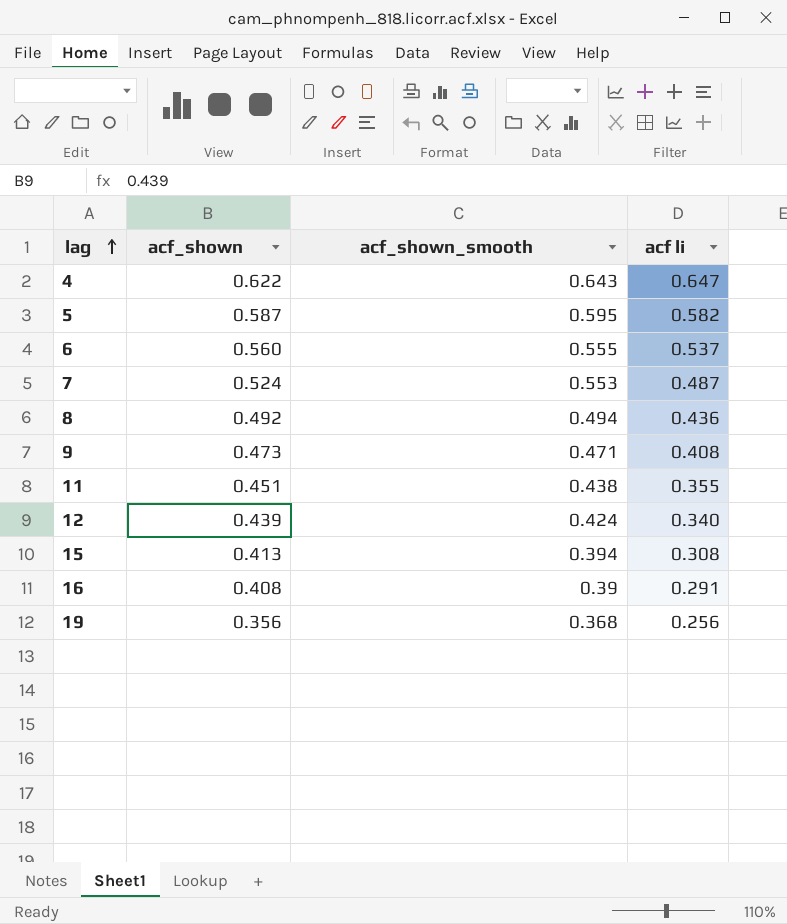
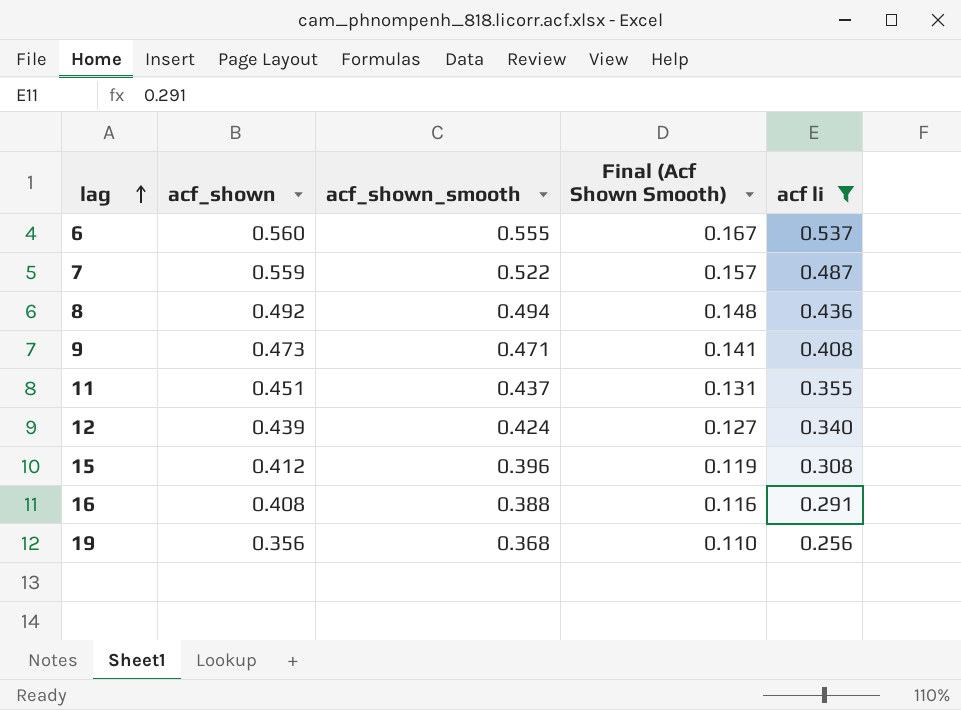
filter: none -> acf li <= 0.537
column Final (Acf Shown Smooth) | formula: none -> [acf_shown_smooth] * 0.3
7 | acf_shown: 0.524 -> 0.559
7 | acf_shown_smooth: 0.553 -> 0.522
11 | acf_shown_smooth: 0.438 -> 0.437
15 | acf_shown: 0.413 -> 0.412
15 | acf_shown_smooth: 0.394 -> 0.396
16 | acf_shown_smooth: 0.39 -> 0.388

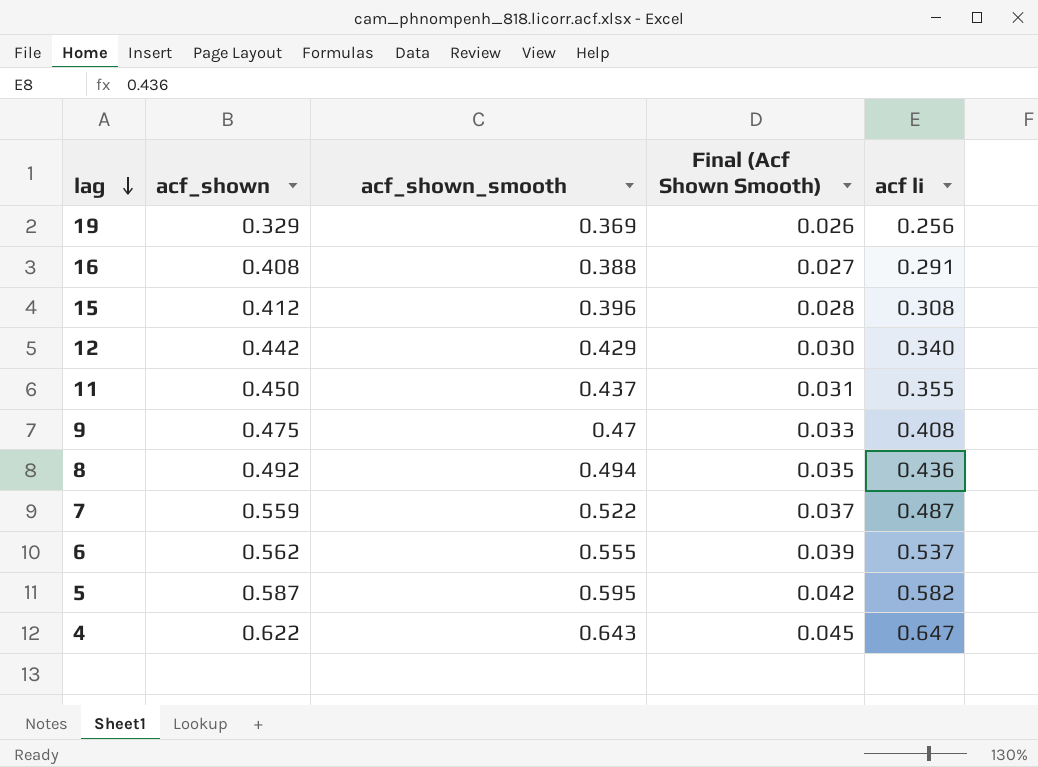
filter: acf li <= 0.537 -> none
row order: lag ascending -> lag descending
column Final (Acf Shown Smooth) | formula: [acf_shown_smooth] * 0.3 -> [acf_shown_smooth] * 0.07
19 | acf_shown: 0.356 -> 0.329
19 | acf_shown_smooth: 0.368 -> 0.369
12 | acf_shown: 0.439 -> 0.442
12 | acf_shown_smooth: 0.424 -> 0.429
11 | acf_shown: 0.451 -> 0.450
9 | acf_shown: 0.473 -> 0.475
9 | acf_shown_smooth: 0.471 -> 0.47
6 | acf_shown: 0.560 -> 0.562

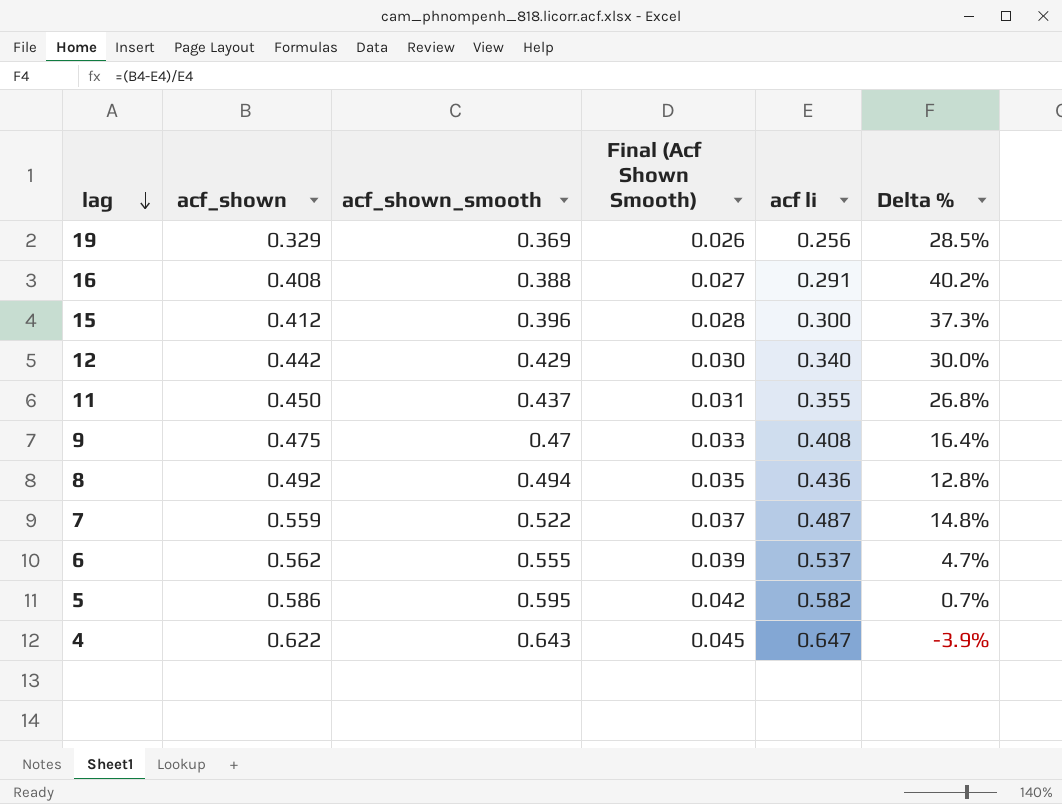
column Delta % | formula: none -> ([acf_shown] - [acf li]) / [acf li]
15 | acf li: 0.308 -> 0.300
5 | acf_shown: 0.587 -> 0.586

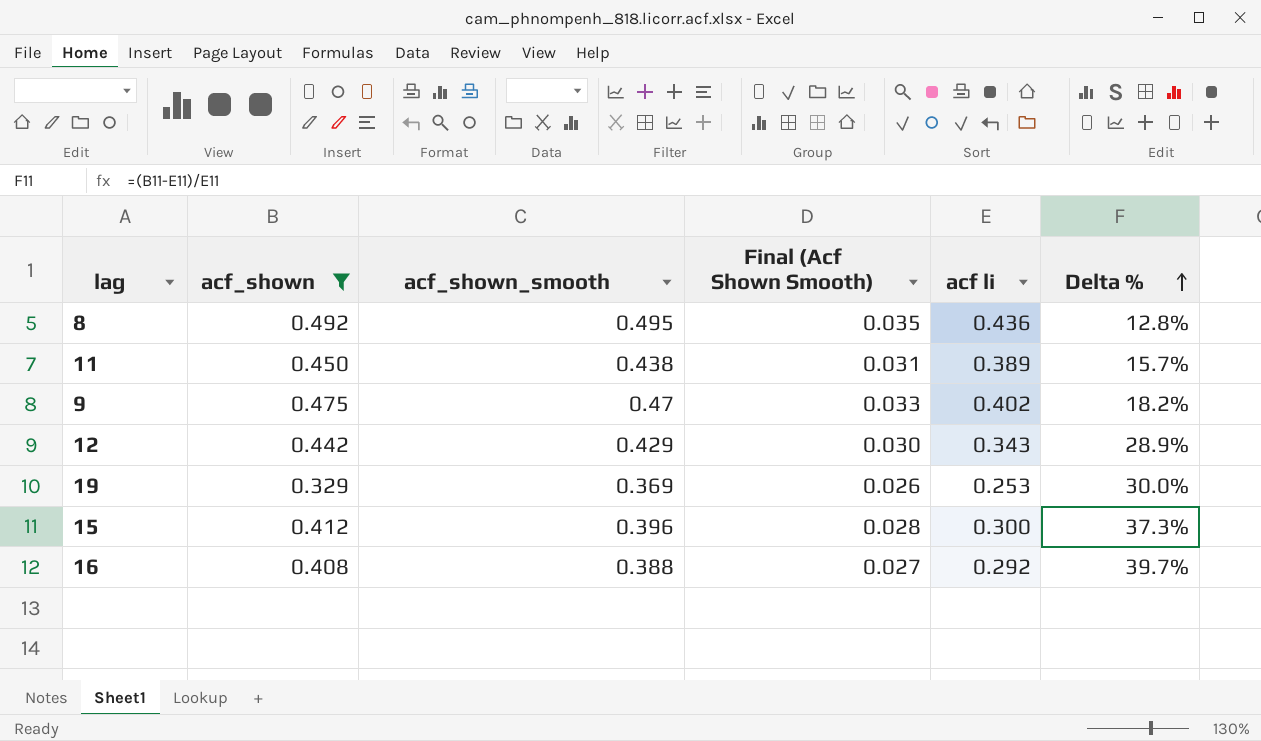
filter: none -> acf_shown <= 0.492
row order: lag descending -> Delta % ascending
8 | acf_shown_smooth: 0.494 -> 0.495
11 | acf_shown_smooth: 0.437 -> 0.438
11 | acf li: 0.355 -> 0.389
11 | Delta %: 26.8% -> 15.7%
9 | acf li: 0.408 -> 0.402
9 | Delta %: 16.4% -> 18.2%
12 | acf li: 0.340 -> 0.343
12 | Delta %: 30.0% -> 28.9%
19 | acf li: 0.256 -> 0.253
19 | Delta %: 28.5% -> 30.0%
16 | acf li: 0.291 -> 0.292
16 | Delta %: 40.2% -> 39.7%

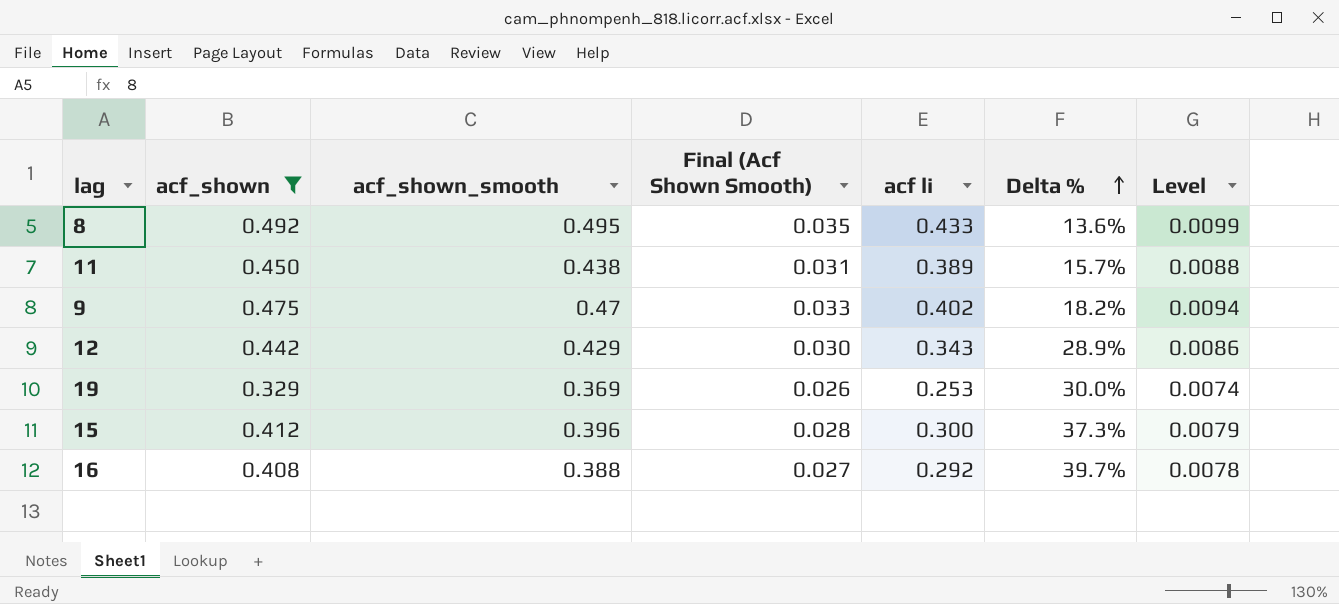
column Level | formula: none -> [acf_shown_smooth] * 0.02
8 | acf li: 0.436 -> 0.433
8 | Delta %: 12.8% -> 13.6%

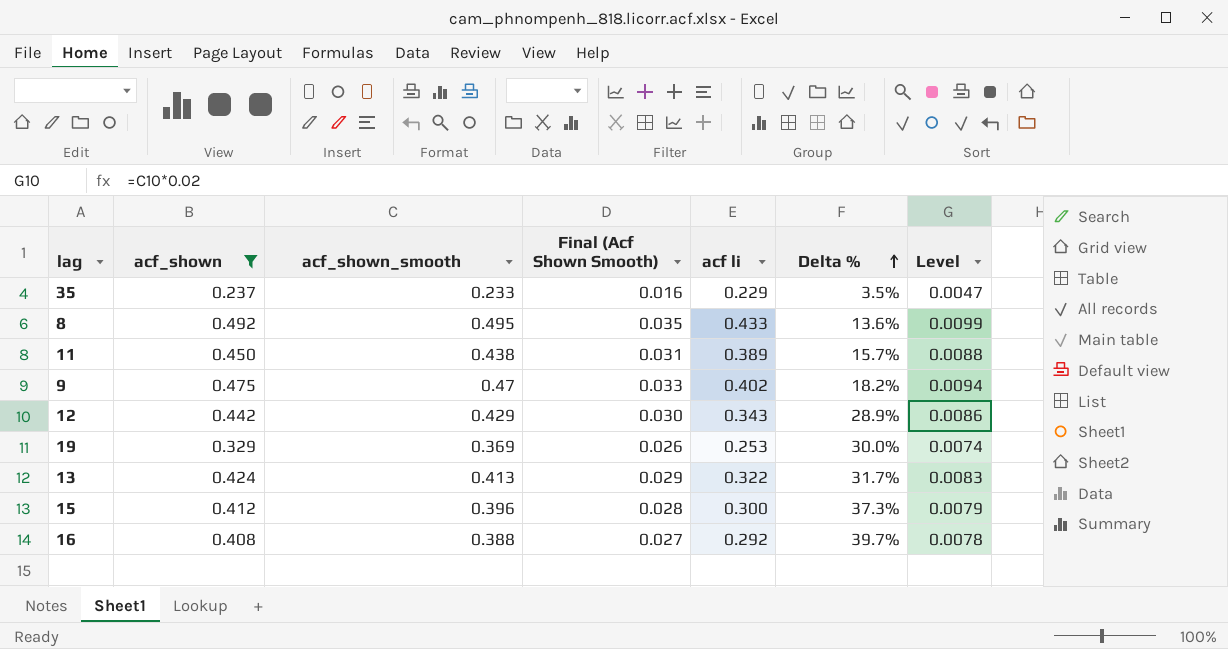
row 35: none -> 0.237 | 0.233 | 0.016 | 0.229 | 3.5% | 0.0047
row 13: none -> 0.424 | 0.413 | 0.029 | 0.322 | 31.7% | 0.0083

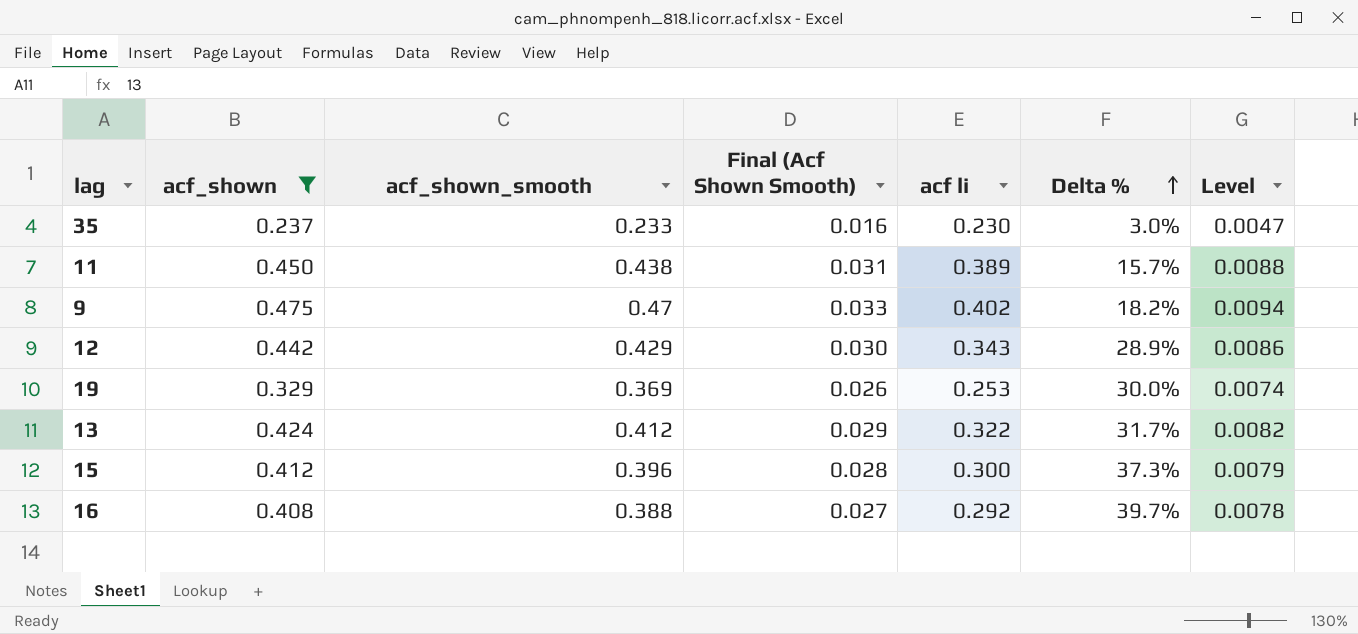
row 8: 0.492 | 0.495 | 0.035 | 0.433 | 13.6% | 0.0099 -> none
35 | acf li: 0.229 -> 0.230
35 | Delta %: 3.5% -> 3.0%
13 | acf_shown_smooth: 0.413 -> 0.412
13 | Level: 0.0083 -> 0.0082

